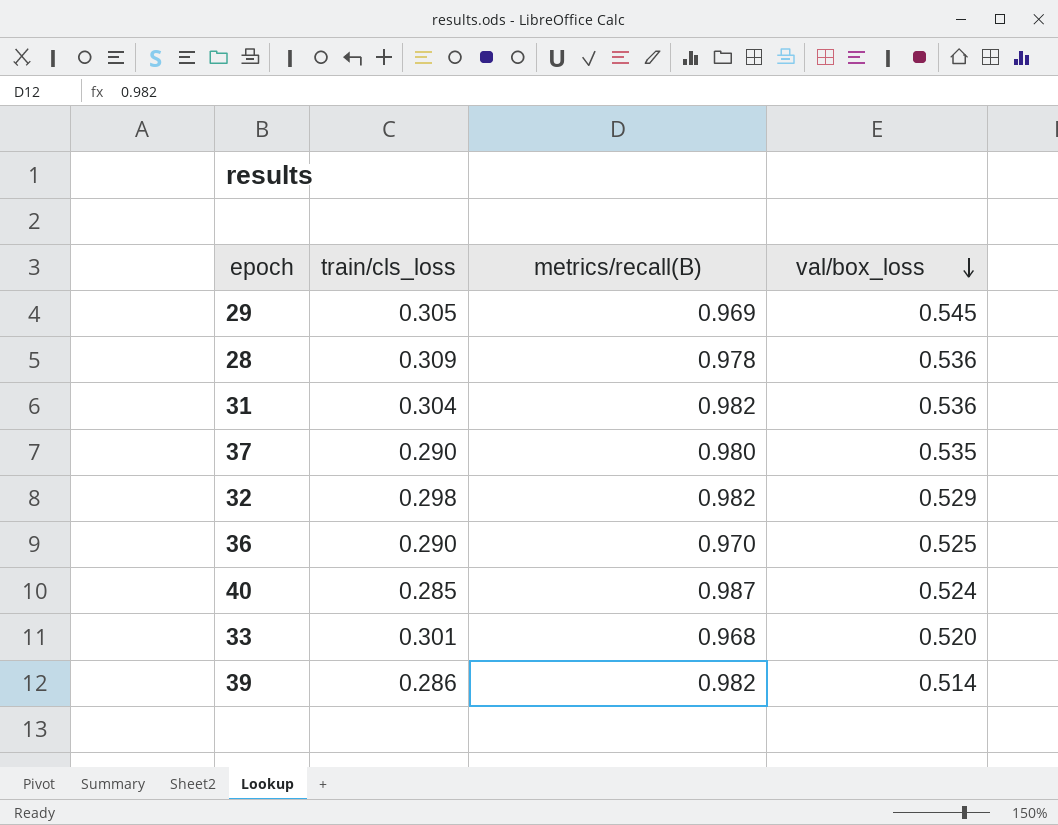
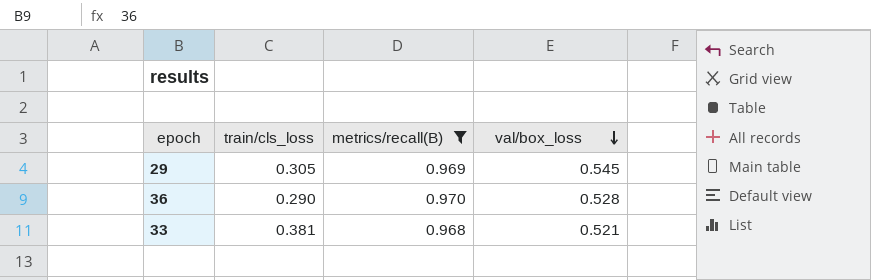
filter: none -> metrics/recall(B) <= 0.970
36 | val/box_loss: 0.525 -> 0.528
33 | train/cls_loss: 0.301 -> 0.381
33 | val/box_loss: 0.520 -> 0.521

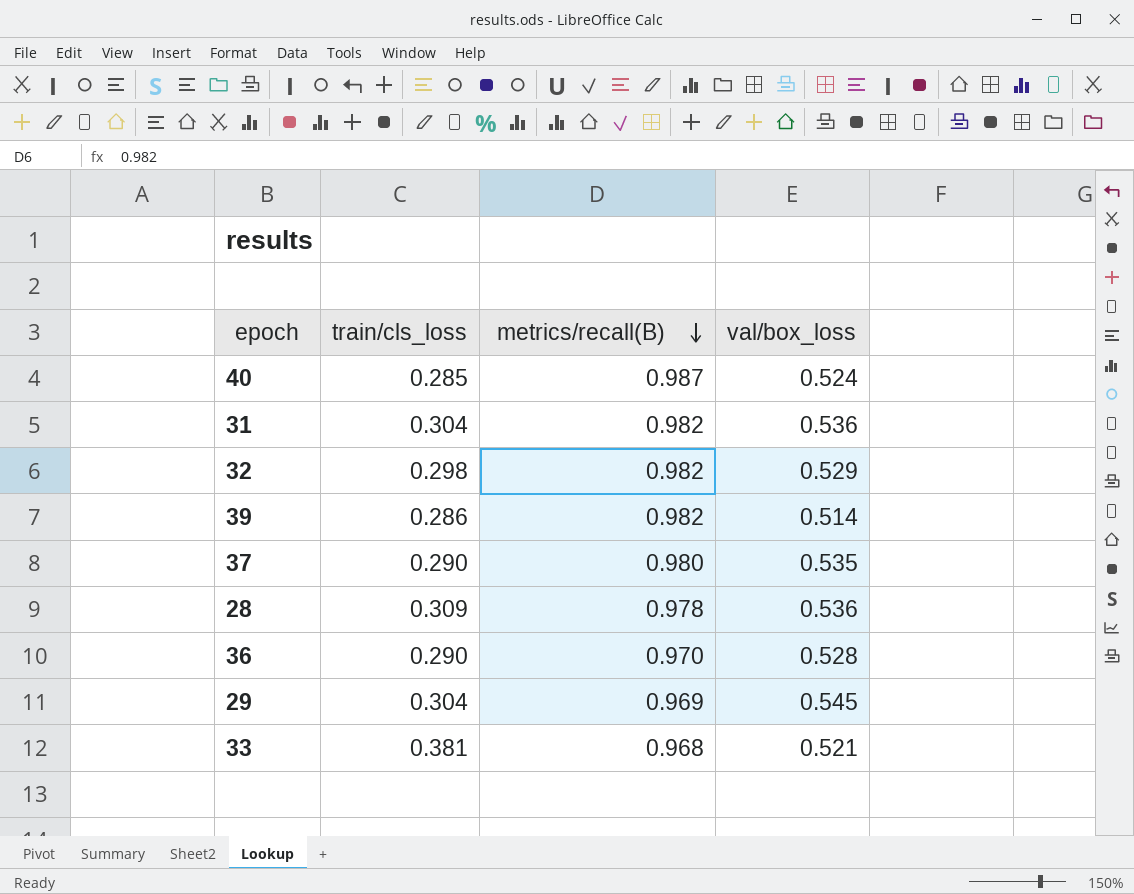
filter: metrics/recall(B) <= 0.970 -> none
row order: val/box_loss descending -> metrics/recall(B) descending
29 | train/cls_loss: 0.305 -> 0.304

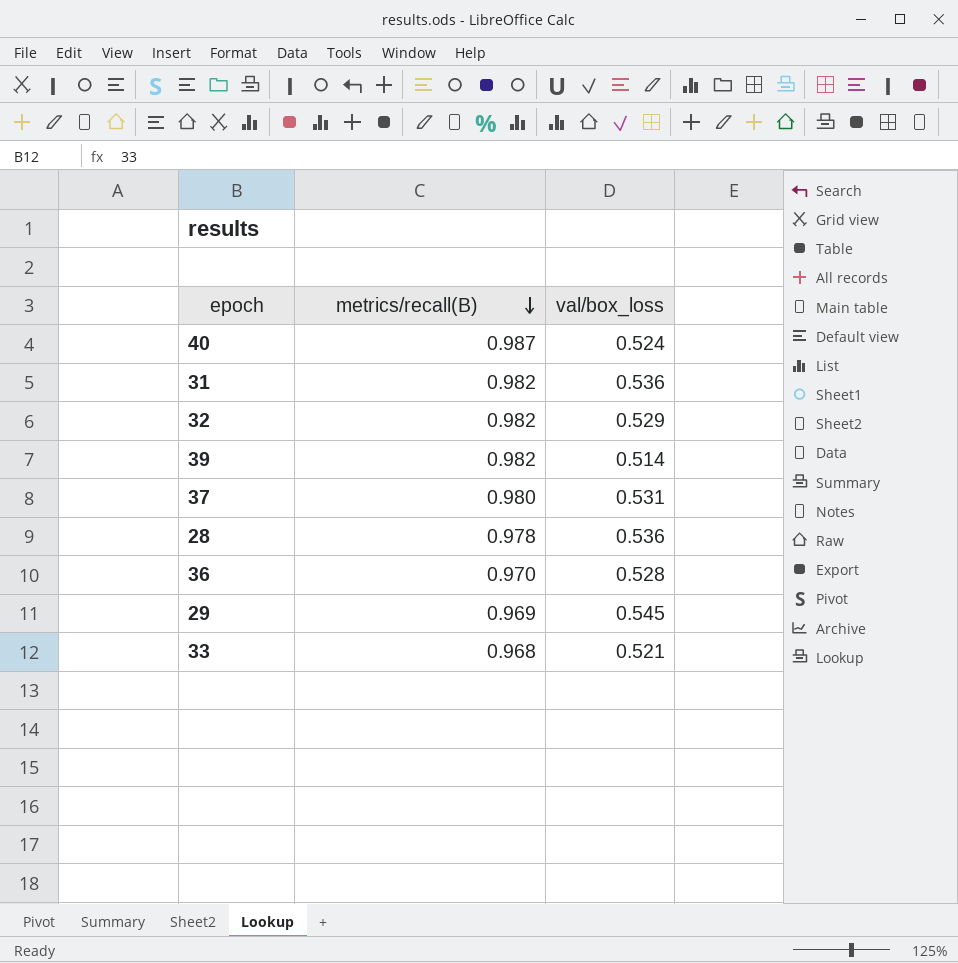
column train/cls_loss | position: 2 -> none
37 | val/box_loss: 0.535 -> 0.531

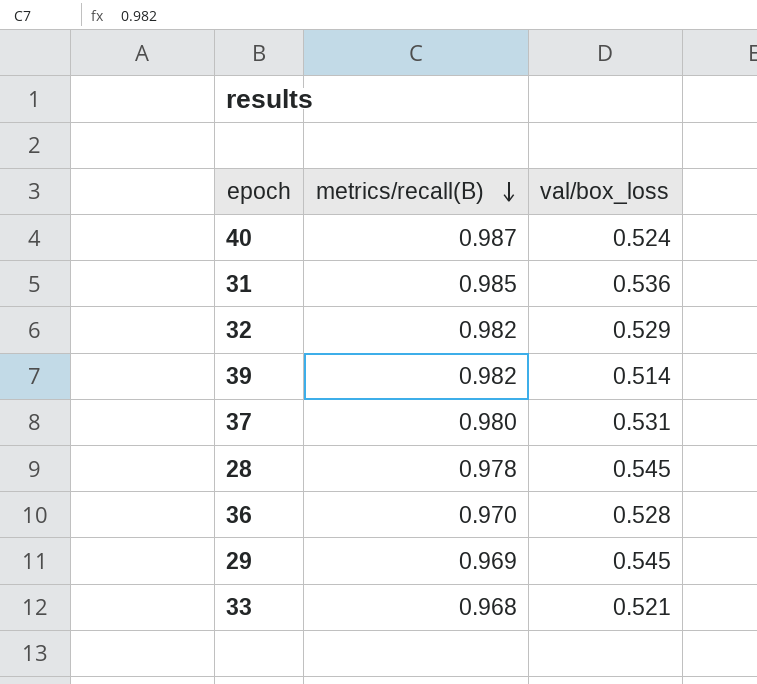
31 | metrics/recall(B): 0.982 -> 0.985
28 | val/box_loss: 0.536 -> 0.545

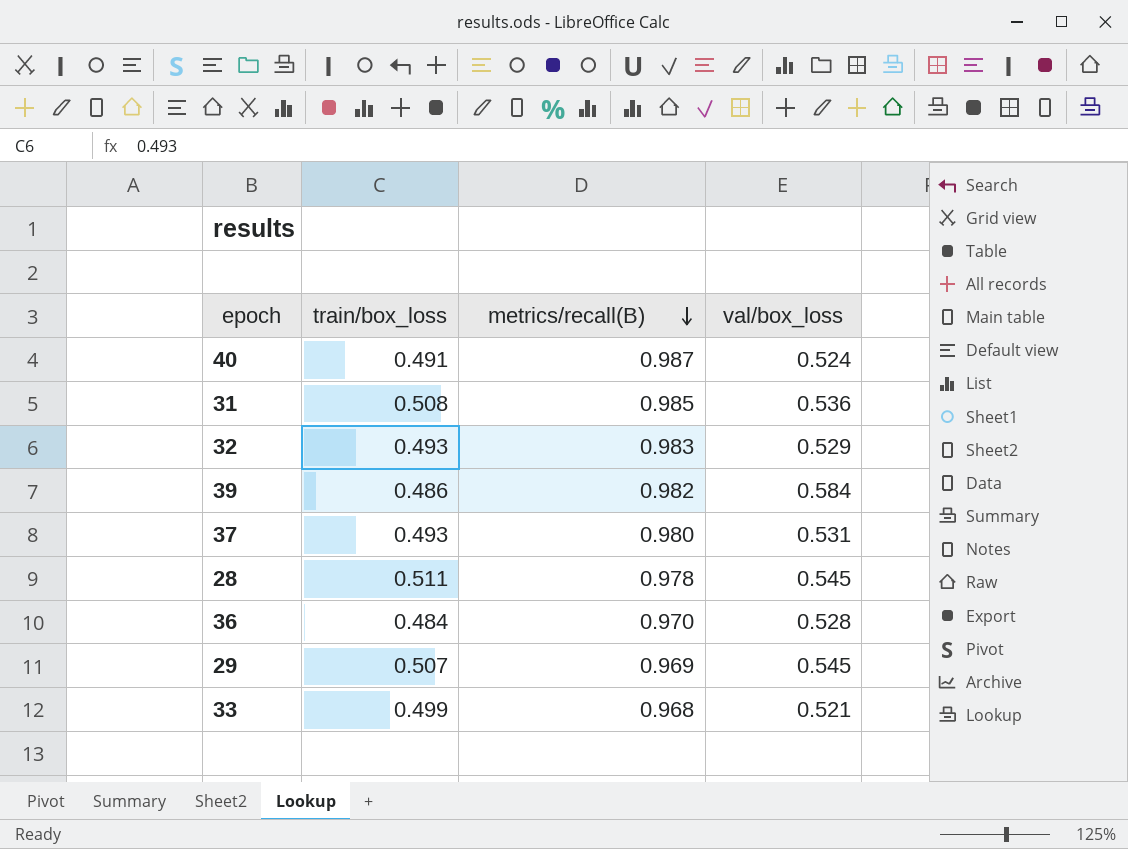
column train/box_loss | position: none -> 2
32 | metrics/recall(B): 0.982 -> 0.983
39 | val/box_loss: 0.514 -> 0.584

